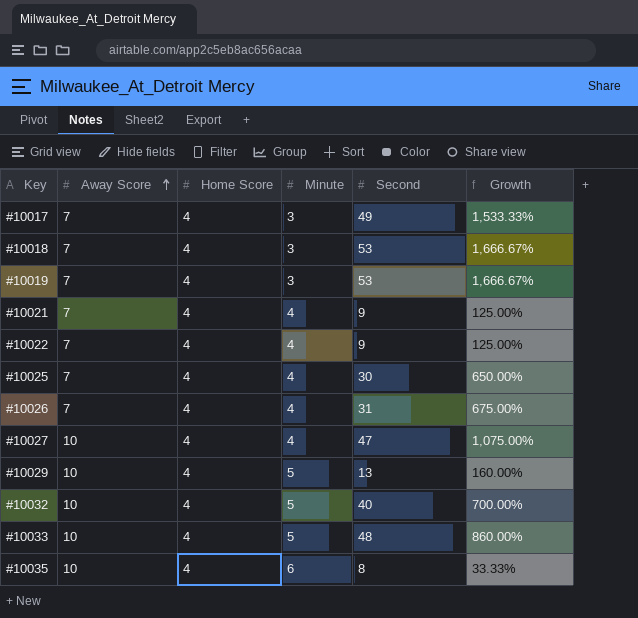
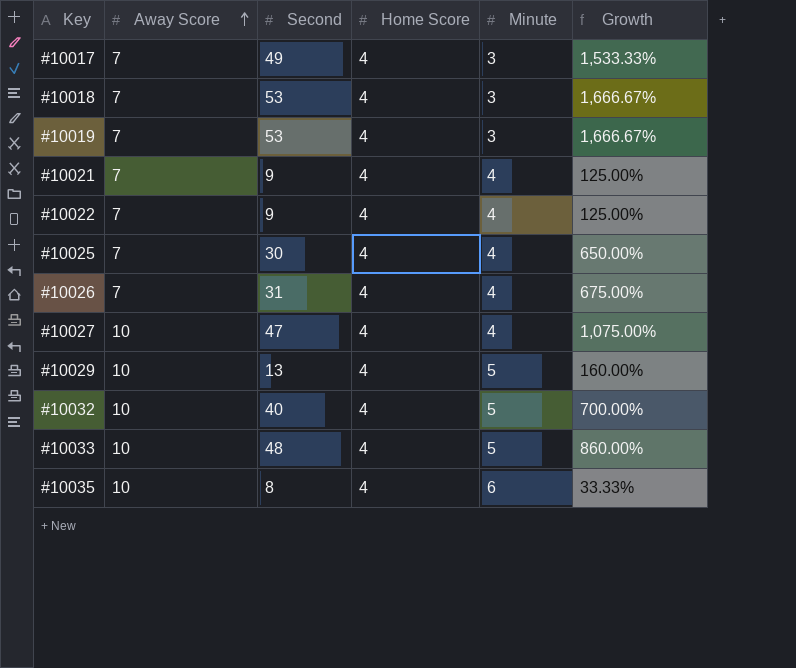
column Second | position: 5 -> 3

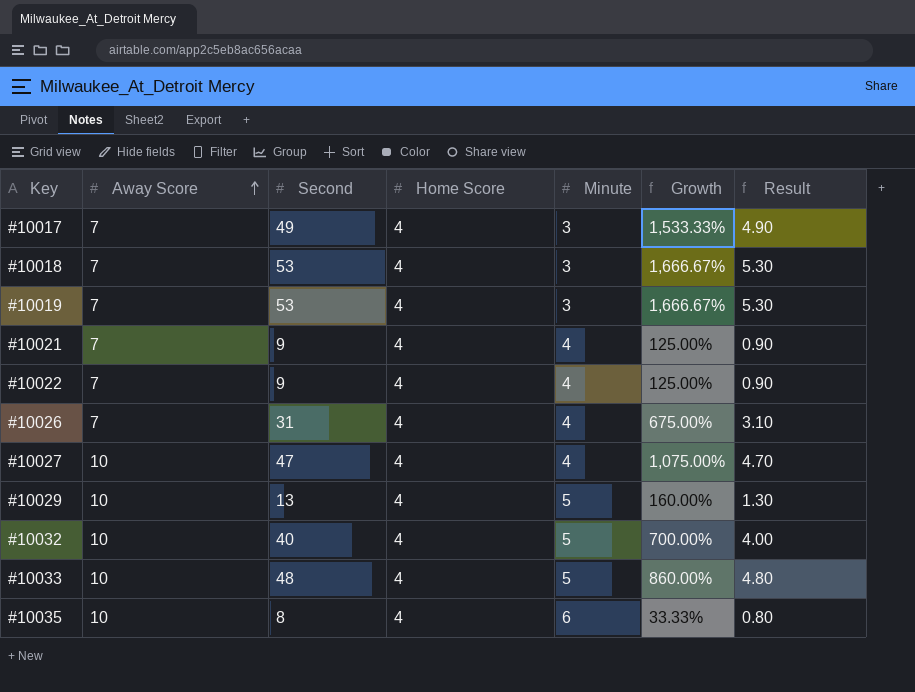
column Result | formula: none -> [Second] * 0.1
row #10025: 7 | 30 | 4 | 4 | 650.00% -> none

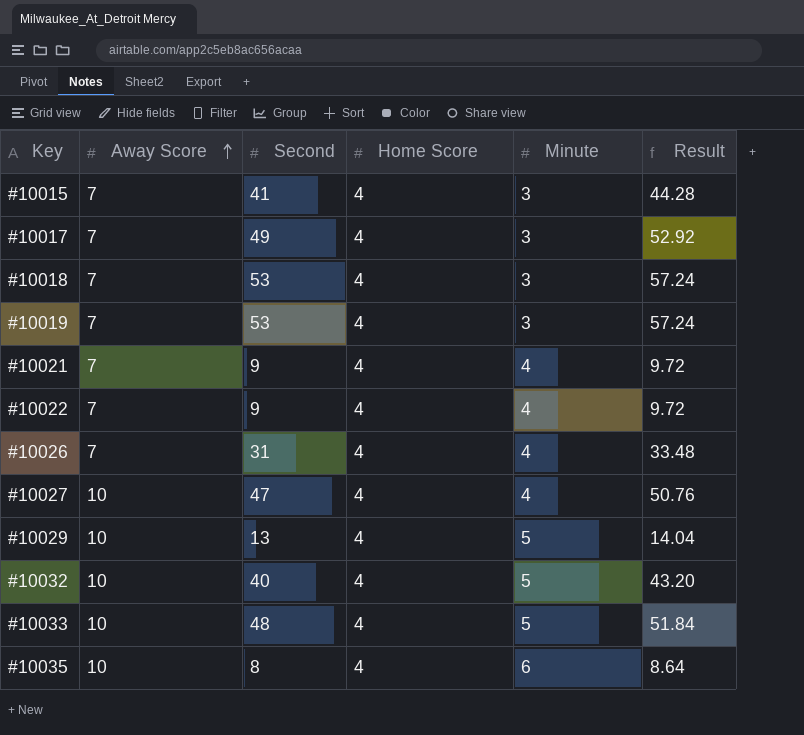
column Growth | formula: ([Second] - [Minute]) / [Minute] -> none
column Result | formula: [Second] * 0.1 -> [Second] * 1.08
row #10015: none -> 7 | 41 | 4 | 3 | 44.28

